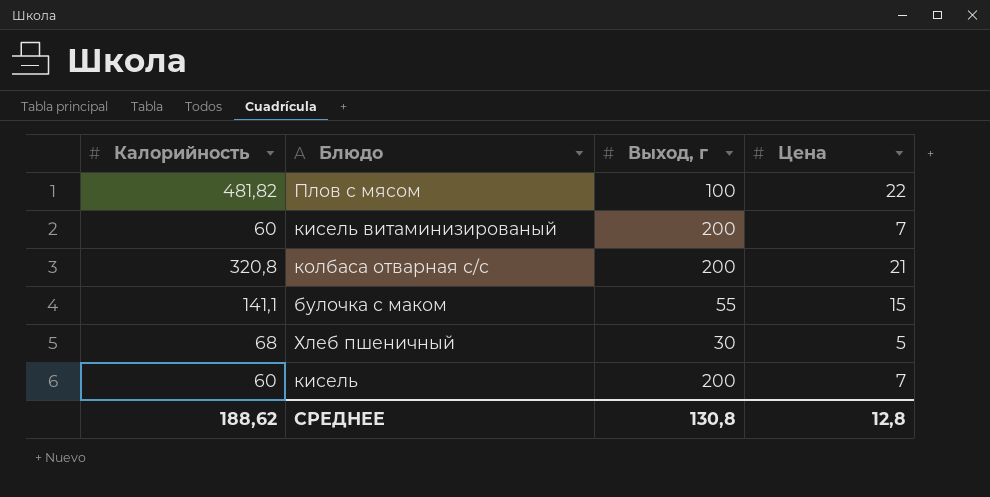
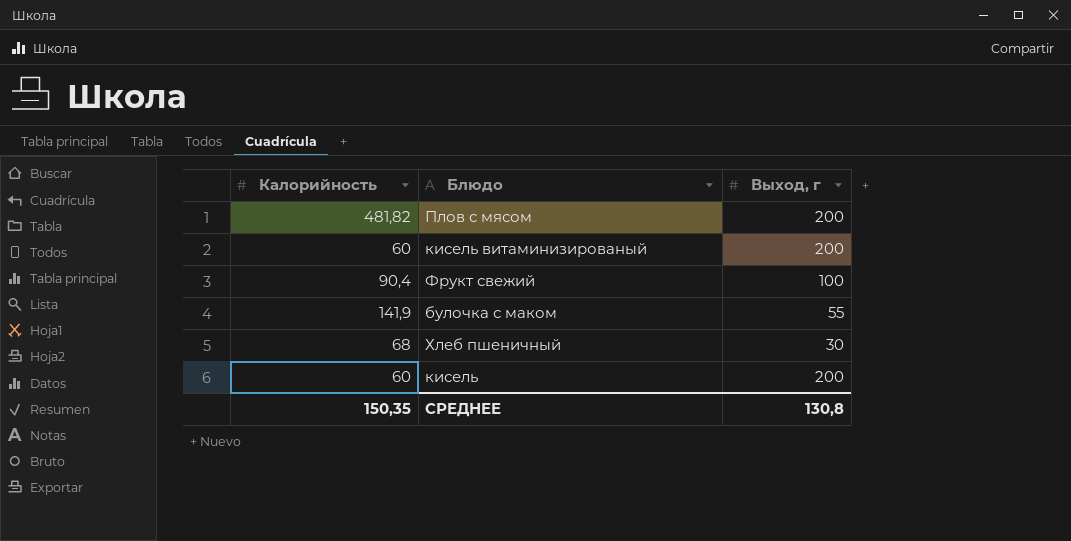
column Цена | position: 4 -> none
row колбаса отварная с/с: 320,8 | 200 | 21 -> none
Плов с мясом | Выход, г: 100 -> 200
row Фрукт свежий: none -> 90,4 | 100
булочка с маком | Калорийность: 141,1 -> 141,9
СРЕДНЕЕ | Калорийность: 188,62 -> 150,35

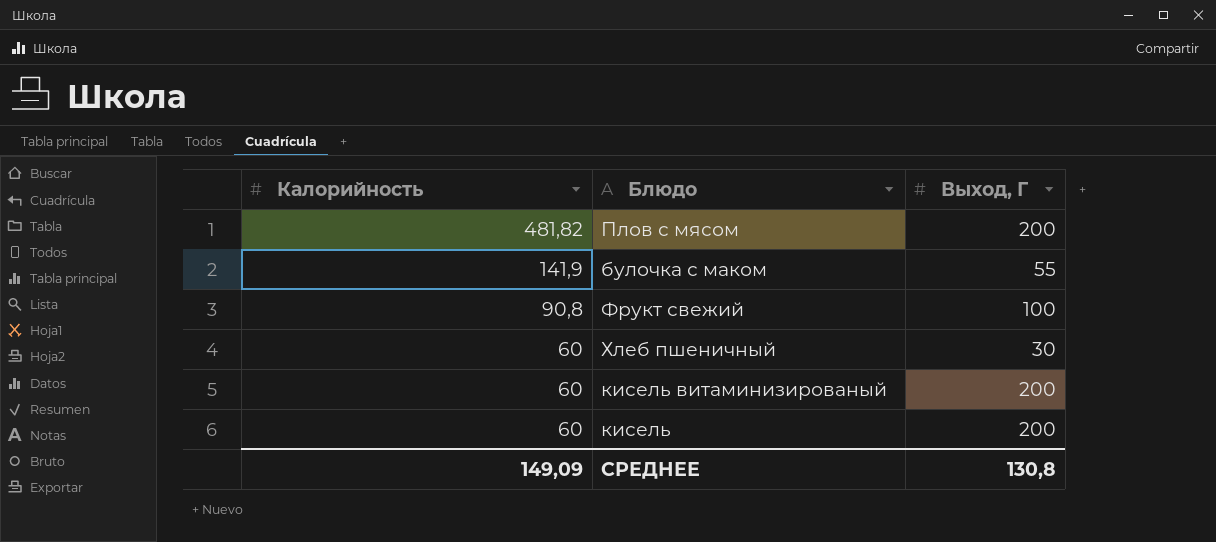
row order: none -> Калорийность descending
column name: Выход, г -> Выход, Г
Фрукт свежий | Калорийность: 90,4 -> 90,8
Хлеб пшеничный | Калорийность: 68 -> 60
СРЕДНЕЕ | Калорийность: 150,35 -> 149,09

